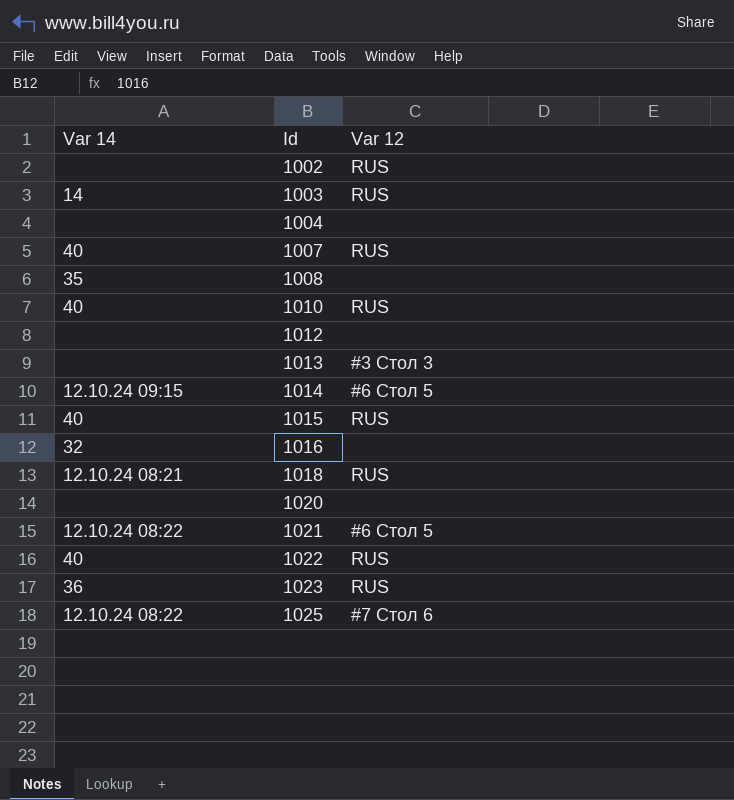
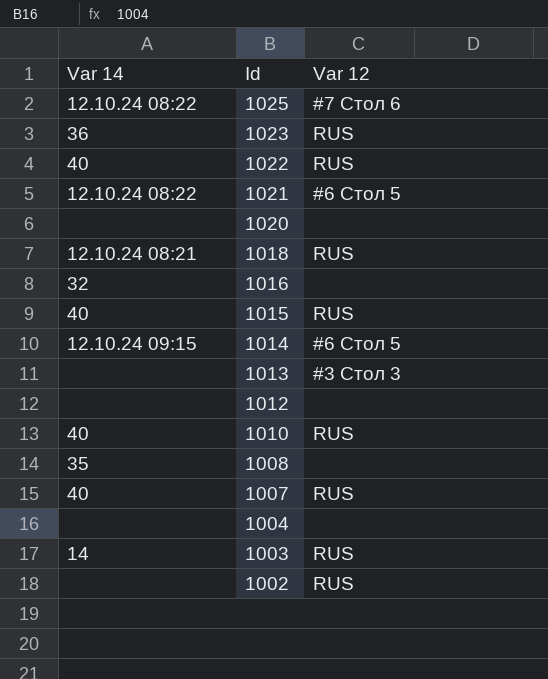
row order: Id ascending -> Id descending

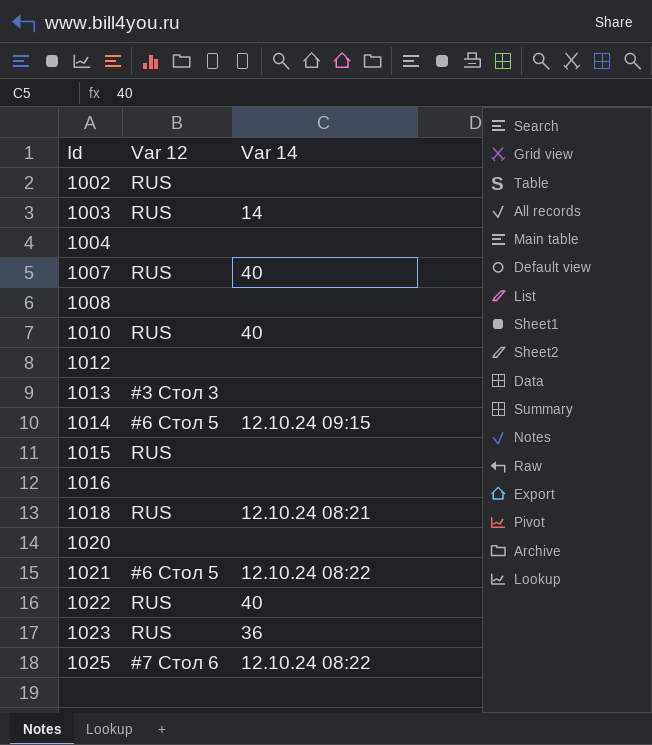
row order: Id descending -> Id ascending
column Var 14 | position: 1 -> 3
1008 | Var 14: 35 -> none
1015 | Var 14: 40 -> none
1016 | Var 14: 32 -> none

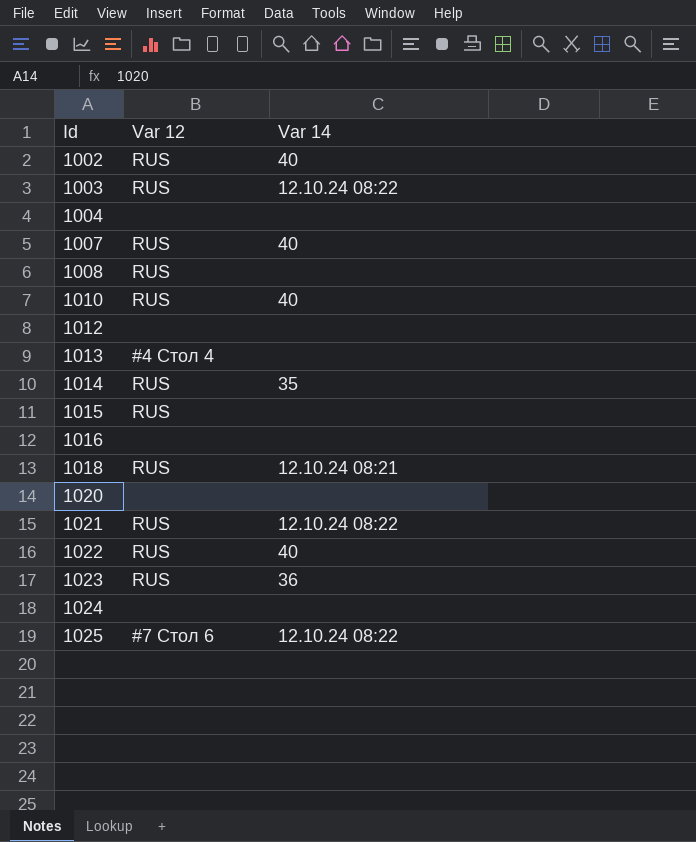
1002 | Var 14: none -> 40
1003 | Var 14: 14 -> 12.10.24 08:22
1008 | Var 12: none -> RUS
1013 | Var 12: #3 Стол 3 -> #4 Стол 4
1014 | Var 12: #6 Стол 5 -> RUS
1014 | Var 14: 12.10.24 09:15 -> 35
1021 | Var 12: #6 Стол 5 -> RUS
row 1024: none -> none | none

